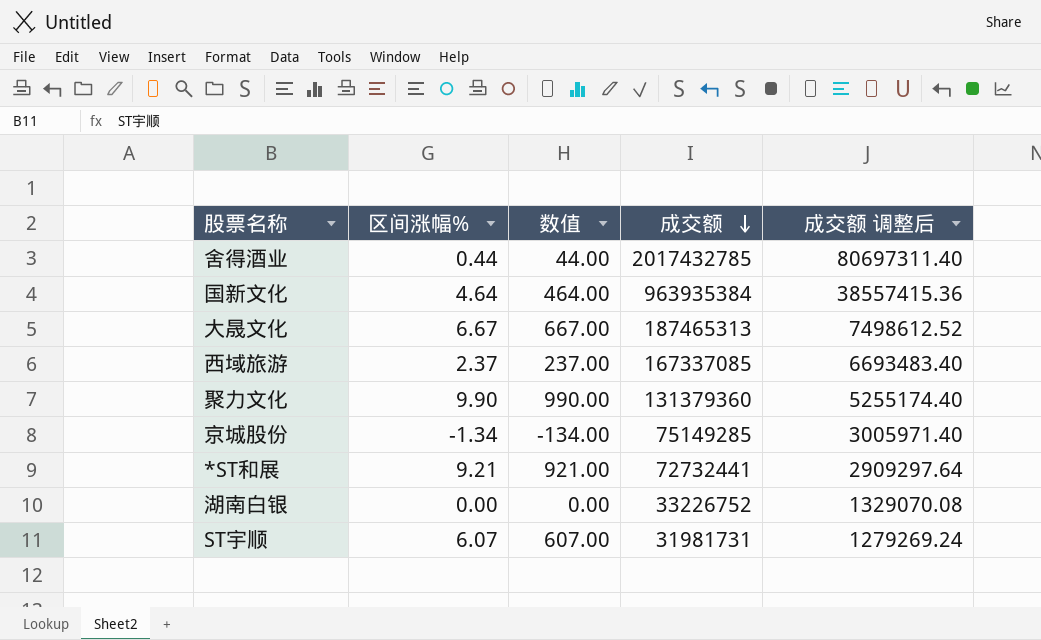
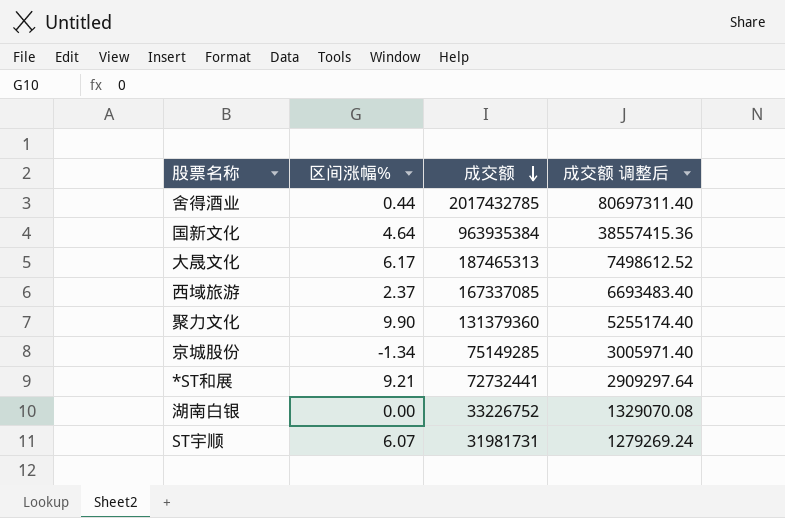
column 数值 | formula: [区间涨幅%] * 100 -> none
大晟文化 | 区间涨幅%: 6.67 -> 6.17

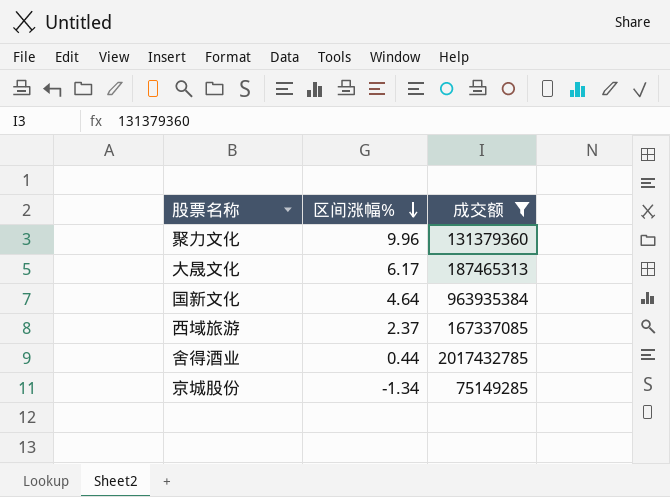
filter: none -> 成交额 >= 75149285
row order: 成交额 descending -> 区间涨幅% descending
column 成交额 调整后 | formula: [成交额] * 0.04 -> none
聚力文化 | 区间涨幅%: 9.90 -> 9.96

